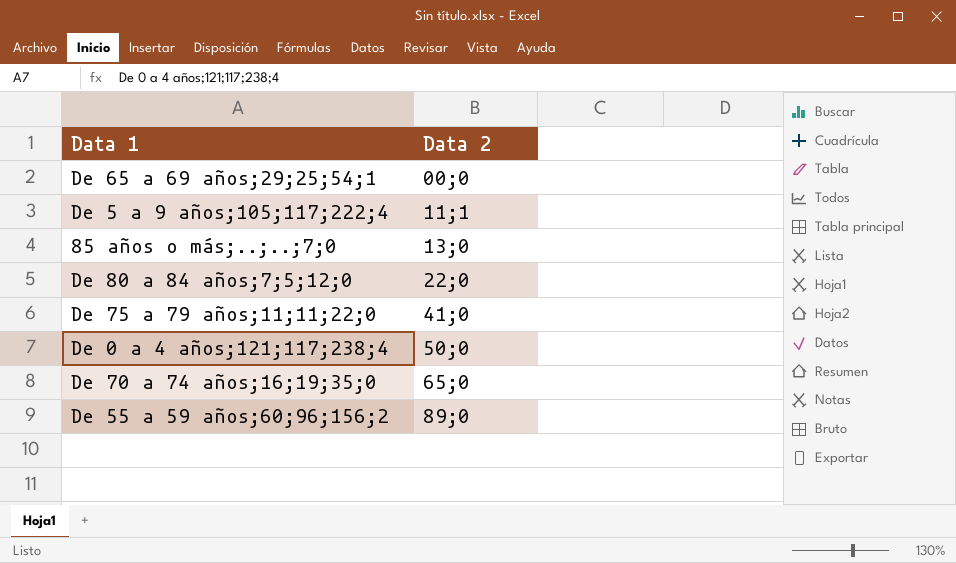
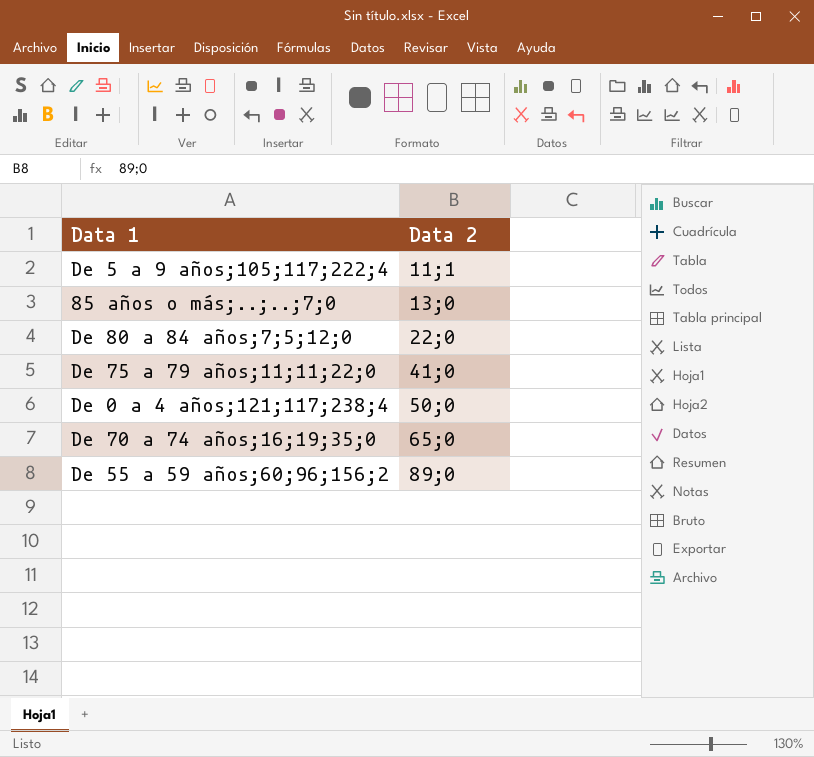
row De 65 a 69 años;29;25;54;1: 00;0 -> none

